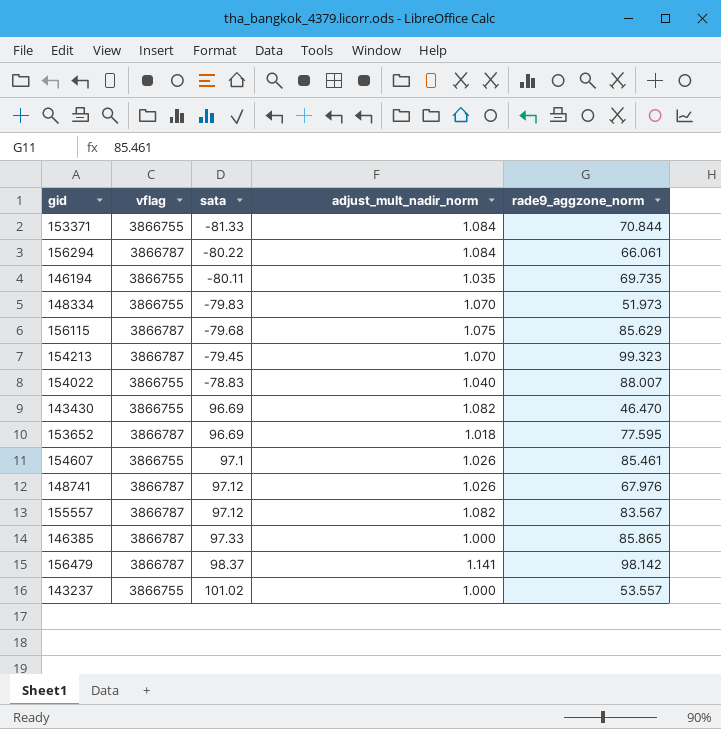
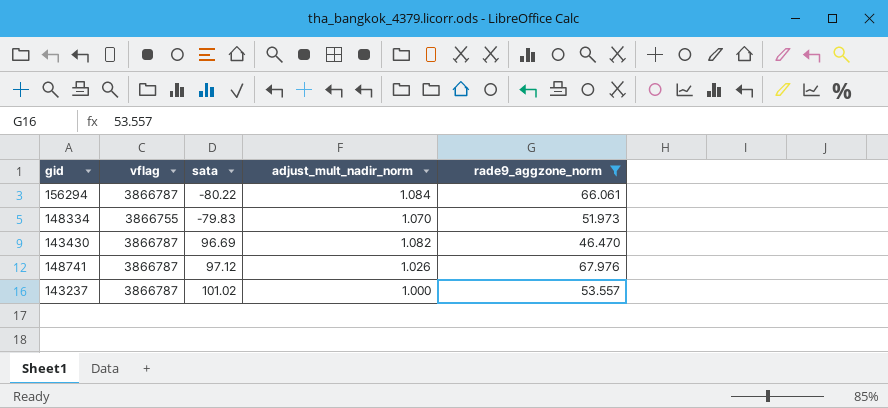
filter: none -> rade9_aggzone_norm <= 67.976
143430 | vflag: 3866755 -> 3866787
143237 | vflag: 3866755 -> 3866787

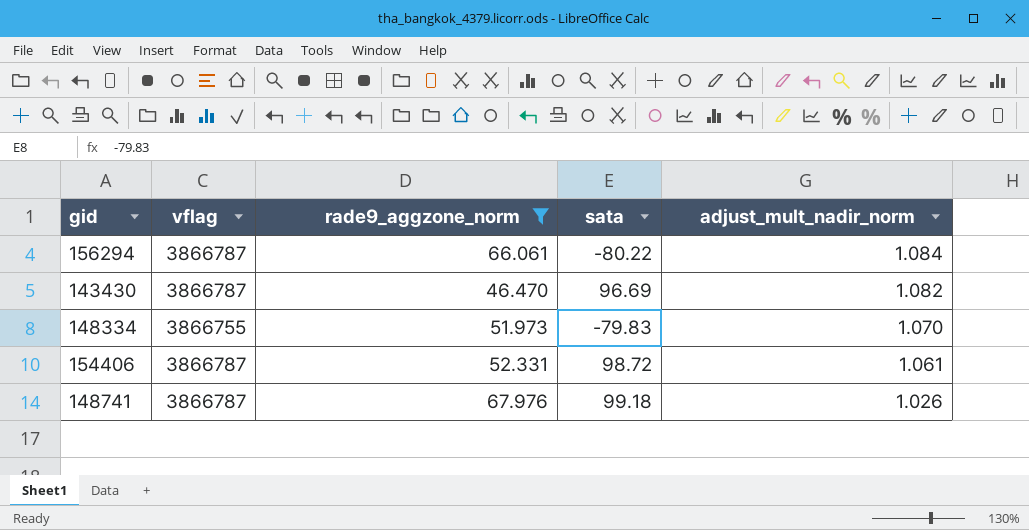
row order: sata ascending -> adjust_mult_nadir_norm descending
column rade9_aggzone_norm | position: 5 -> 3
row 143237: 3866787 | 101.02 | 1.000 | 53.557 -> none
row 154406: none -> 3866787 | 52.331 | 98.72 | 1.061
148741 | sata: 97.12 -> 99.18

